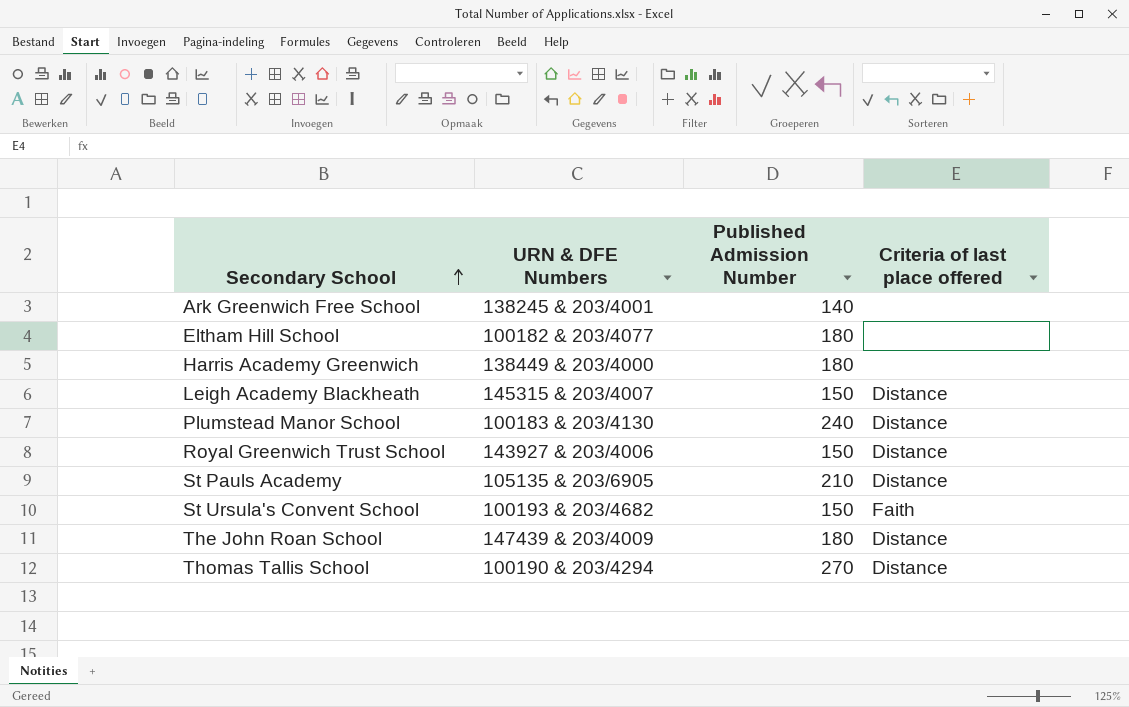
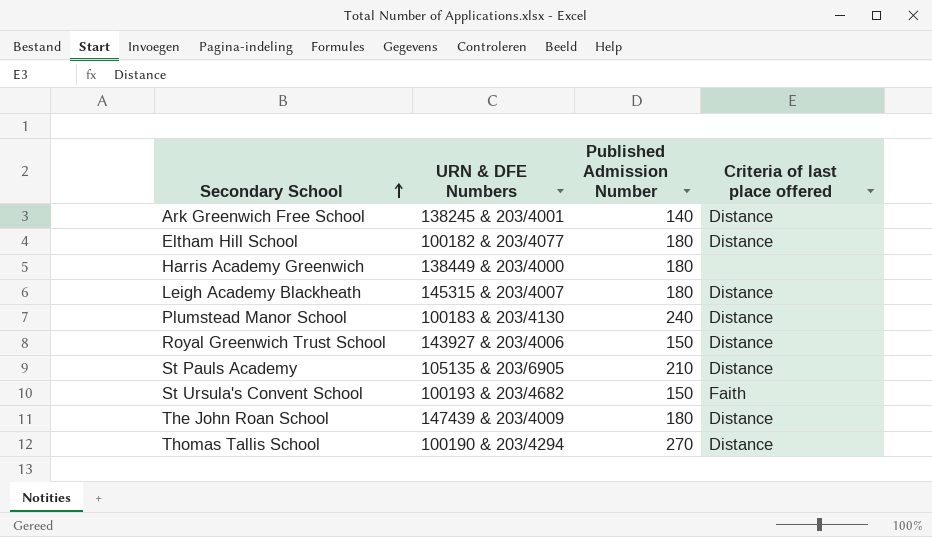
Ark Greenwich Free School | Criteria of last place offered: none -> Distance
Eltham Hill School | Criteria of last place offered: none -> Distance
Leigh Academy Blackheath | Published Admission Number: 150 -> 180

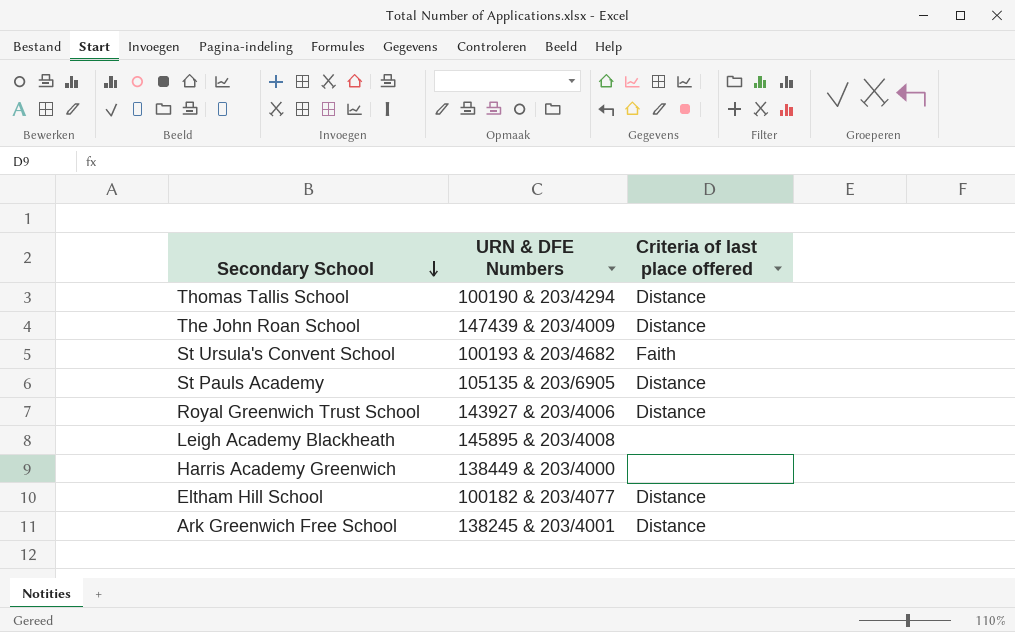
row order: Secondary School ascending -> Secondary School descending
column Published Admission Number | position: 3 -> none
row Plumstead Manor School: 100183 & 203/4130 | 240 | Distance -> none
Leigh Academy Blackheath | URN & DFE Numbers: 145315 & 203/4007 -> 145895 & 203/4008
Leigh Academy Blackheath | Criteria of last place offered: Distance -> none

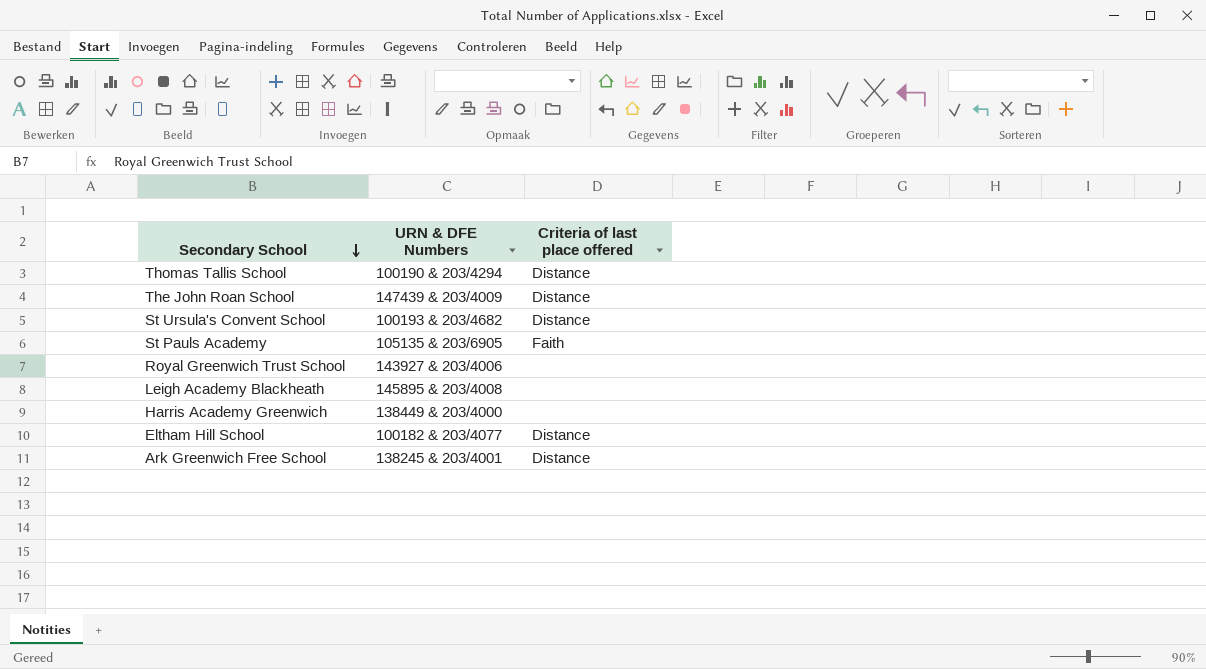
St Ursula's Convent School | Criteria of last place offered: Faith -> Distance
St Pauls Academy | Criteria of last place offered: Distance -> Faith
Royal Greenwich Trust School | Criteria of last place offered: Distance -> none

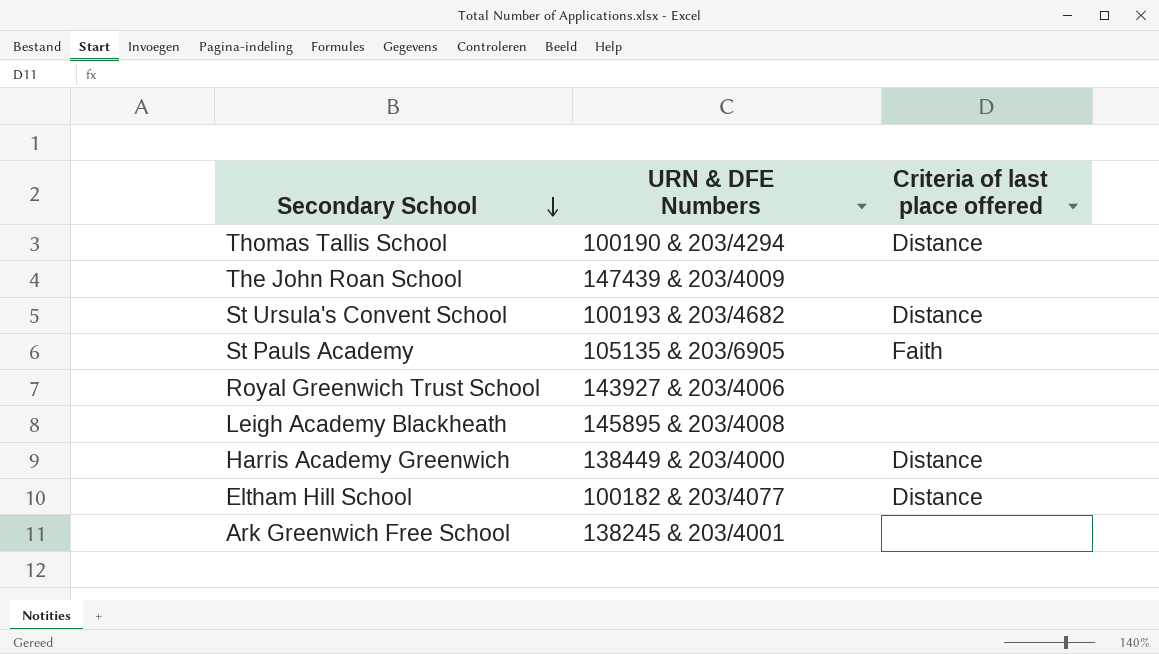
The John Roan School | Criteria of last place offered: Distance -> none
Harris Academy Greenwich | Criteria of last place offered: none -> Distance
Ark Greenwich Free School | Criteria of last place offered: Distance -> none

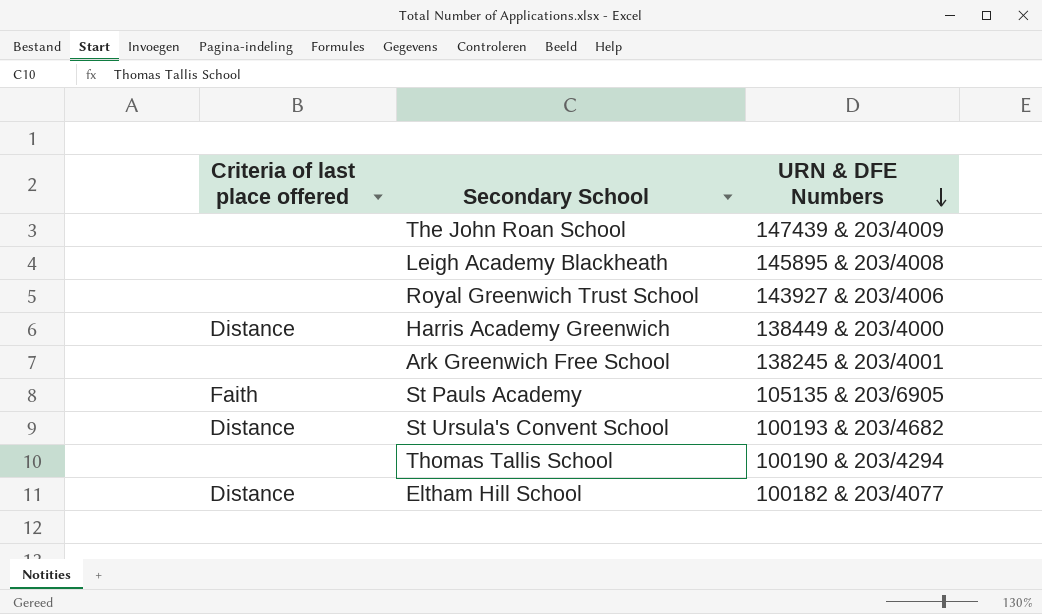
row order: Secondary School descending -> URN & DFE Numbers descending
column Criteria of last place offered | position: 3 -> 1
Thomas Tallis School | Criteria of last place offered: Distance -> none

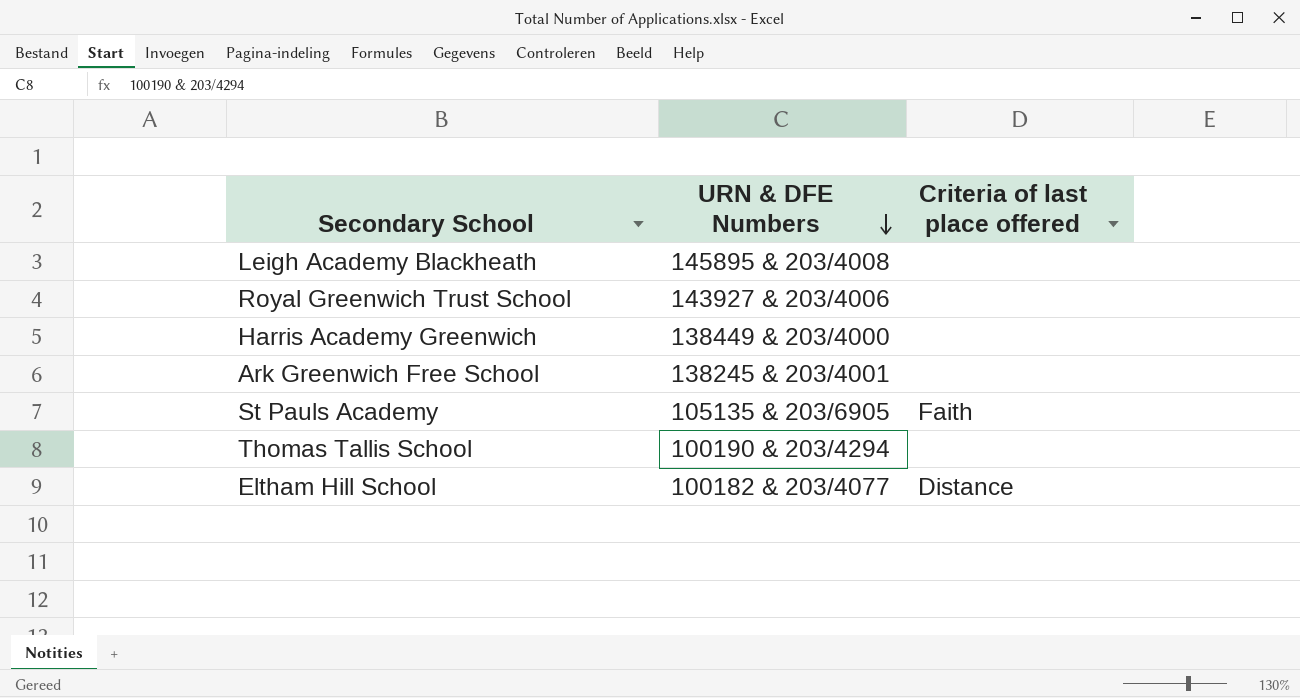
column Criteria of last place offered | position: 1 -> 3
row The John Roan School: none | 147439 & 203/4009 -> none
row St Ursula's Convent School: Distance | 100193 & 203/4682 -> none
Harris Academy Greenwich | Criteria of last place offered: Distance -> none

